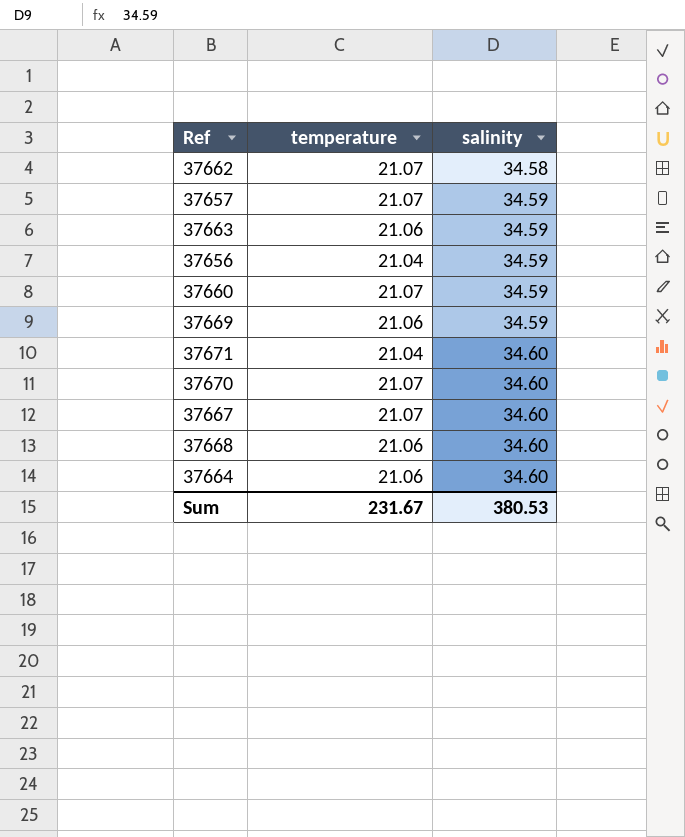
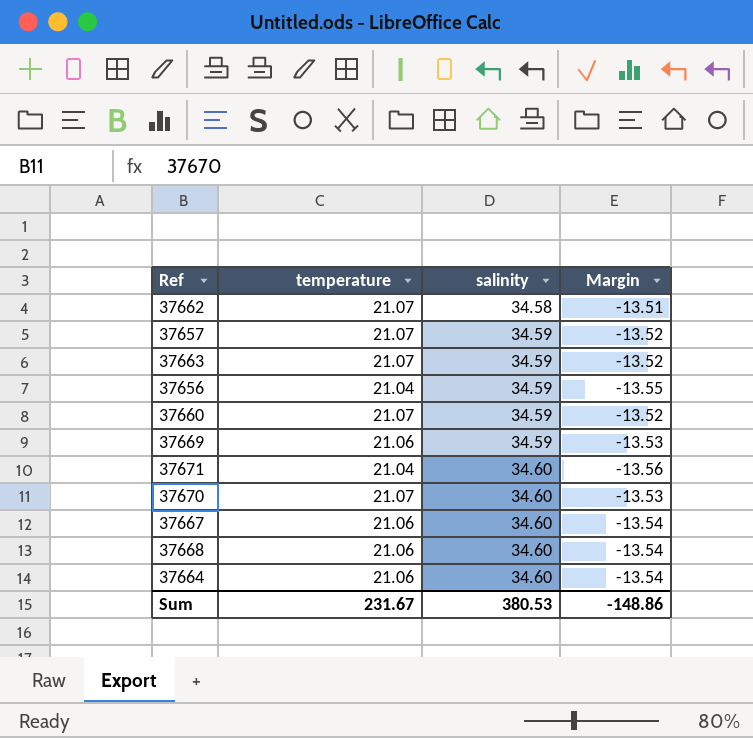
column Margin | formula: none -> [temperature] - [salinity]
37663 | temperature: 21.06 -> 21.07
37667 | temperature: 21.07 -> 21.06

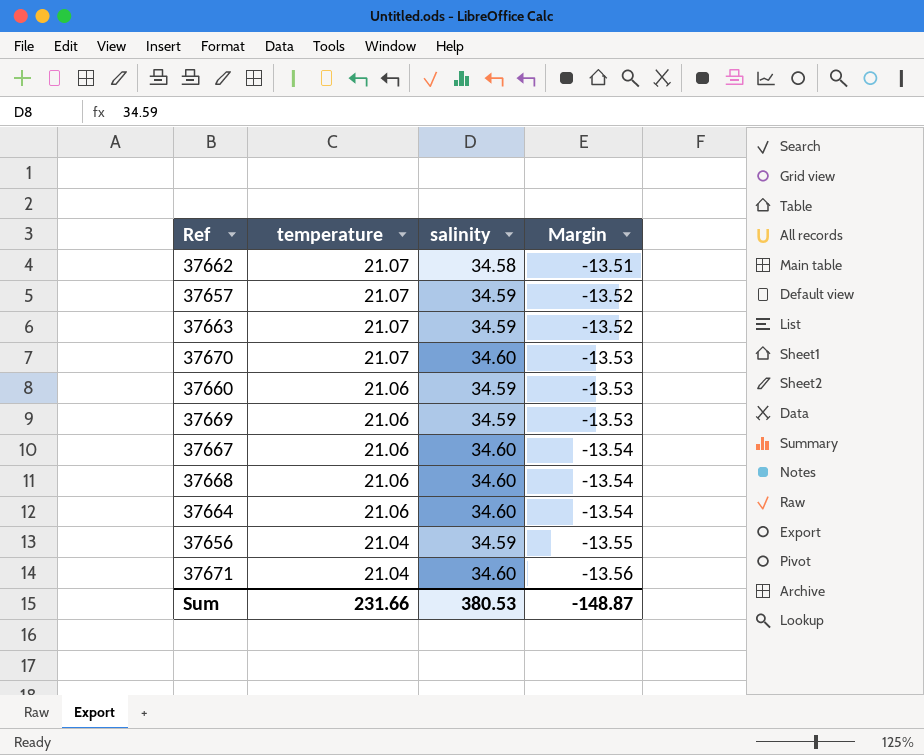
row order: salinity ascending -> temperature descending
37660 | temperature: 21.07 -> 21.06
37660 | Margin: -13.52 -> -13.53
Sum | temperature: 231.67 -> 231.66
Sum | Margin: -148.86 -> -148.87

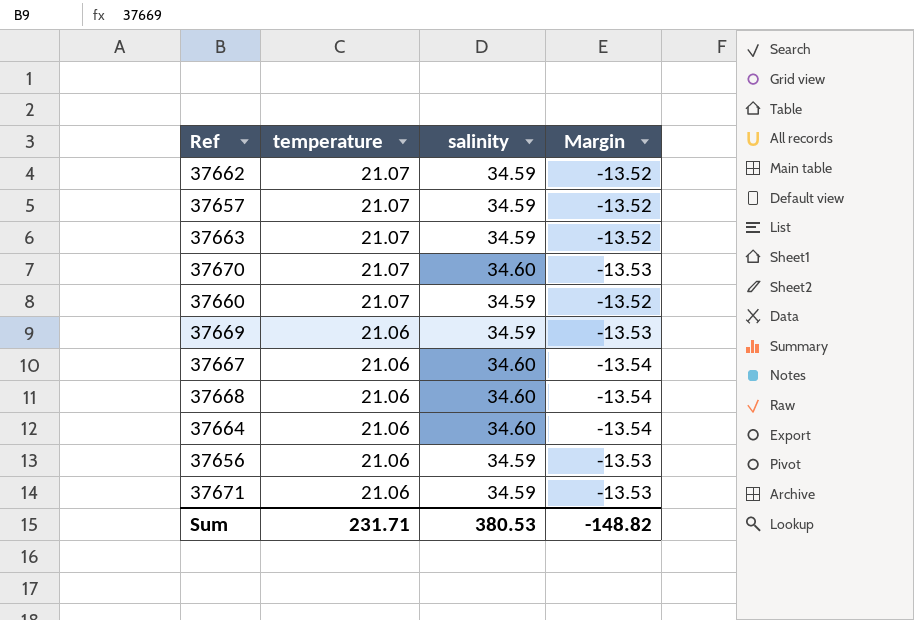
37662 | salinity: 34.58 -> 34.59
37662 | Margin: -13.51 -> -13.52
37660 | temperature: 21.06 -> 21.07
37660 | Margin: -13.53 -> -13.52
37656 | temperature: 21.04 -> 21.06
37656 | Margin: -13.55 -> -13.53
37671 | temperature: 21.04 -> 21.06
37671 | salinity: 34.60 -> 34.59
37671 | Margin: -13.56 -> -13.53
Sum | temperature: 231.66 -> 231.71
Sum | Margin: -148.87 -> -148.82

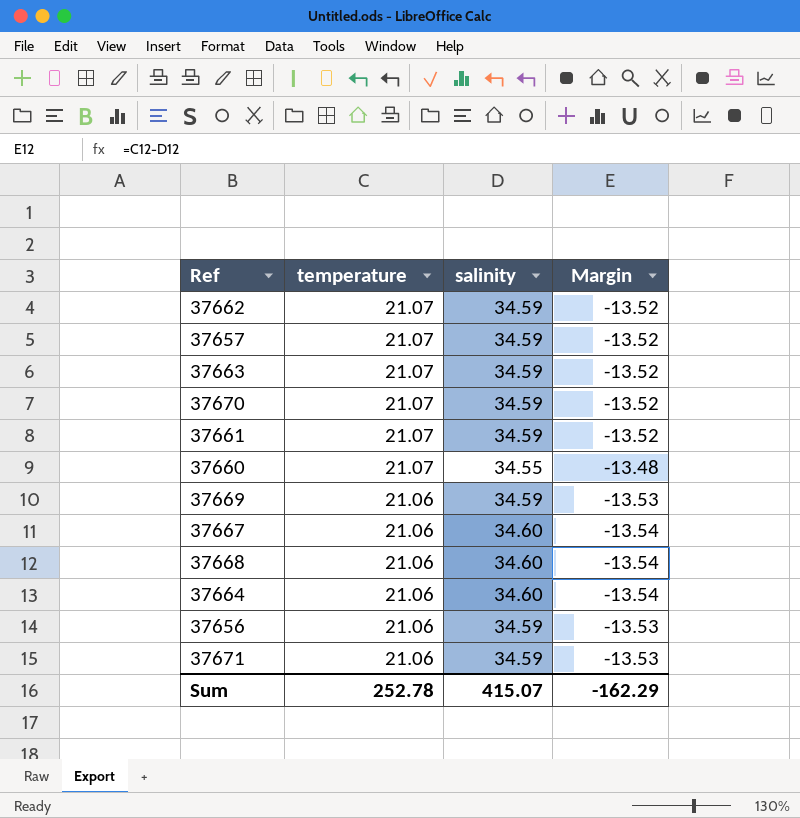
37670 | salinity: 34.60 -> 34.59
37670 | Margin: -13.53 -> -13.52
row 37661: none -> 21.07 | 34.59 | -13.52
37660 | salinity: 34.59 -> 34.55
37660 | Margin: -13.52 -> -13.48
Sum | temperature: 231.71 -> 252.78
Sum | salinity: 380.53 -> 415.07
Sum | Margin: -148.82 -> -162.29

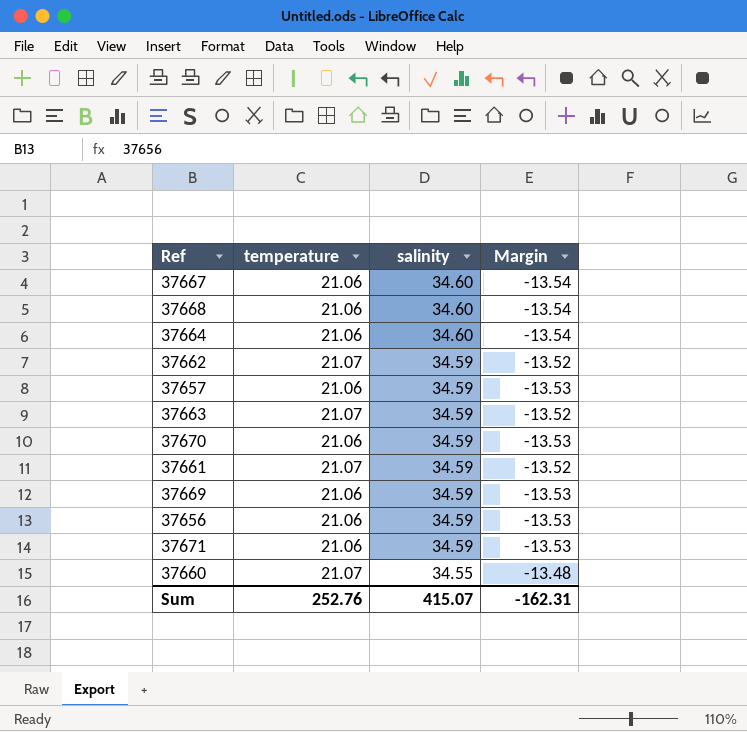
row order: temperature descending -> salinity descending
37657 | temperature: 21.07 -> 21.06
37657 | Margin: -13.52 -> -13.53
37670 | temperature: 21.07 -> 21.06
37670 | Margin: -13.52 -> -13.53
Sum | temperature: 252.78 -> 252.76
Sum | Margin: -162.29 -> -162.31

